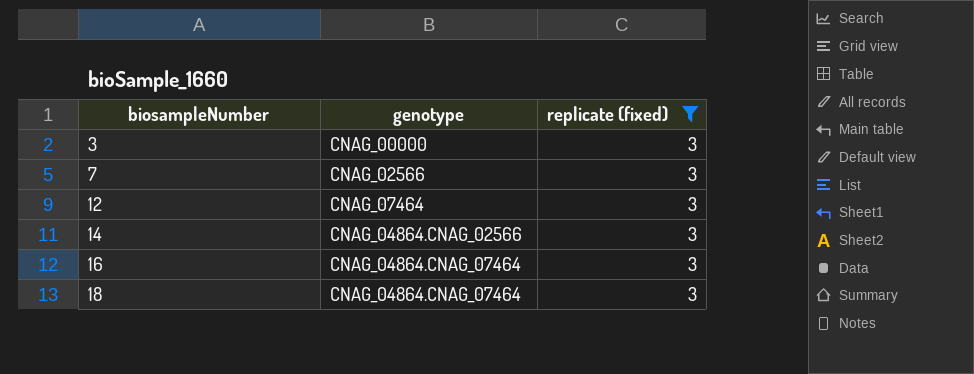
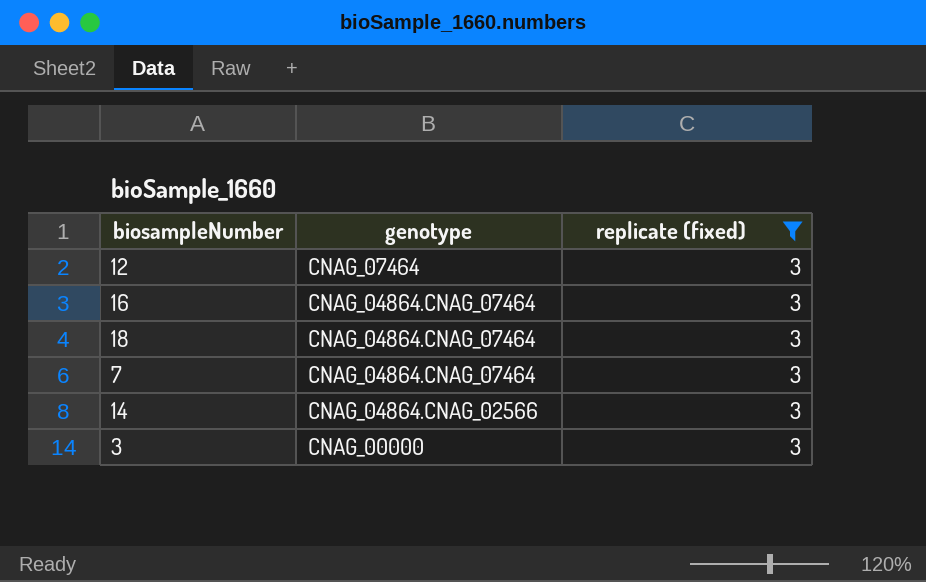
row order: biosampleNumber ascending -> genotype descending
7 | genotype: CNAG_02566 -> CNAG_04864.CNAG_07464

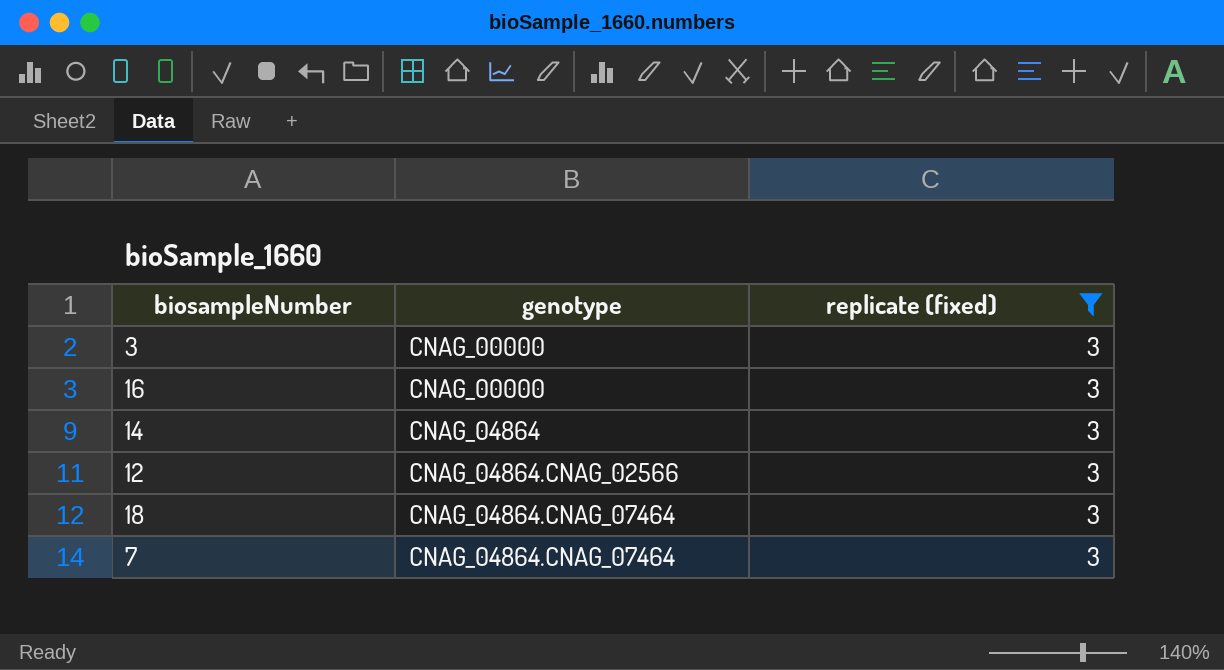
row order: genotype descending -> genotype ascending
16 | genotype: CNAG_04864.CNAG_07464 -> CNAG_00000
14 | genotype: CNAG_04864.CNAG_02566 -> CNAG_04864
12 | genotype: CNAG_07464 -> CNAG_04864.CNAG_02566

